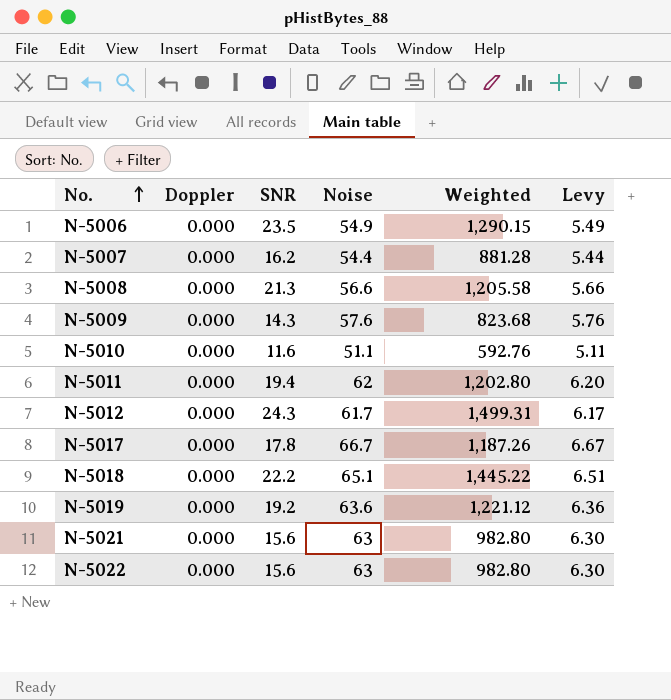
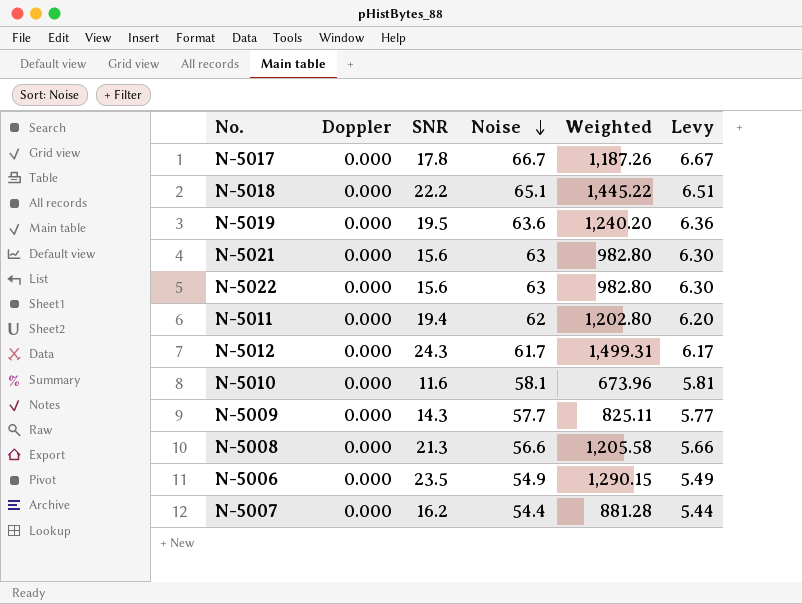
row order: No. ascending -> Noise descending
N-5019 | SNR: 19.2 -> 19.5
N-5019 | Weighted: 1,221.12 -> 1,240.20
N-5010 | Noise: 51.1 -> 58.1
N-5010 | Weighted: 592.76 -> 673.96
N-5010 | Levy: 5.11 -> 5.81
N-5009 | Noise: 57.6 -> 57.7
N-5009 | Weighted: 823.68 -> 825.11
N-5009 | Levy: 5.76 -> 5.77

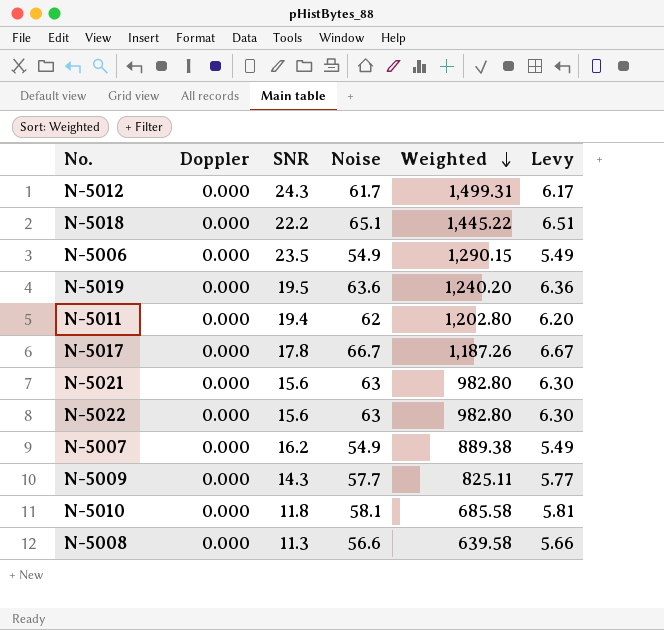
row order: Noise descending -> Weighted descending
N-5007 | Noise: 54.4 -> 54.9
N-5007 | Weighted: 881.28 -> 889.38
N-5007 | Levy: 5.44 -> 5.49
N-5010 | SNR: 11.6 -> 11.8
N-5010 | Weighted: 673.96 -> 685.58
N-5008 | SNR: 21.3 -> 11.3
N-5008 | Weighted: 1,205.58 -> 639.58

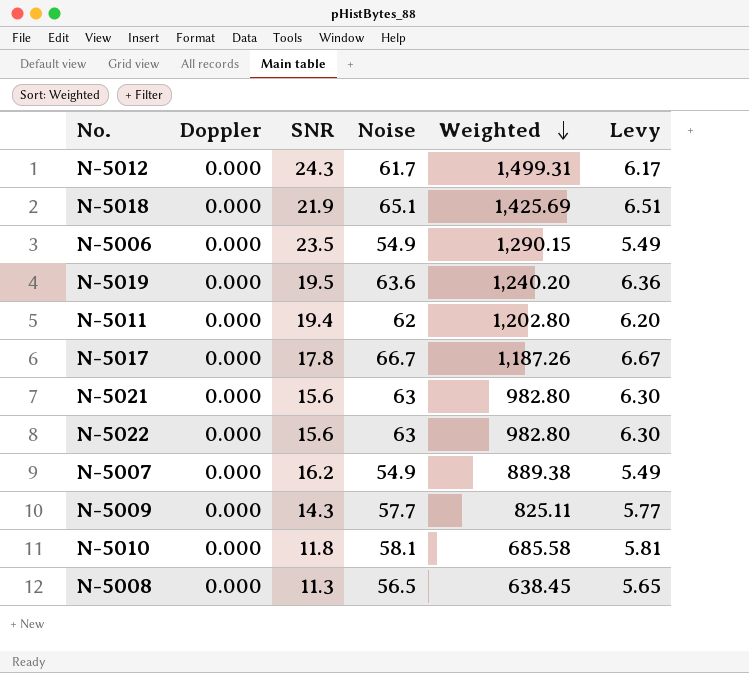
N-5018 | SNR: 22.2 -> 21.9
N-5018 | Weighted: 1,445.22 -> 1,425.69
N-5008 | Noise: 56.6 -> 56.5
N-5008 | Weighted: 639.58 -> 638.45
N-5008 | Levy: 5.66 -> 5.65

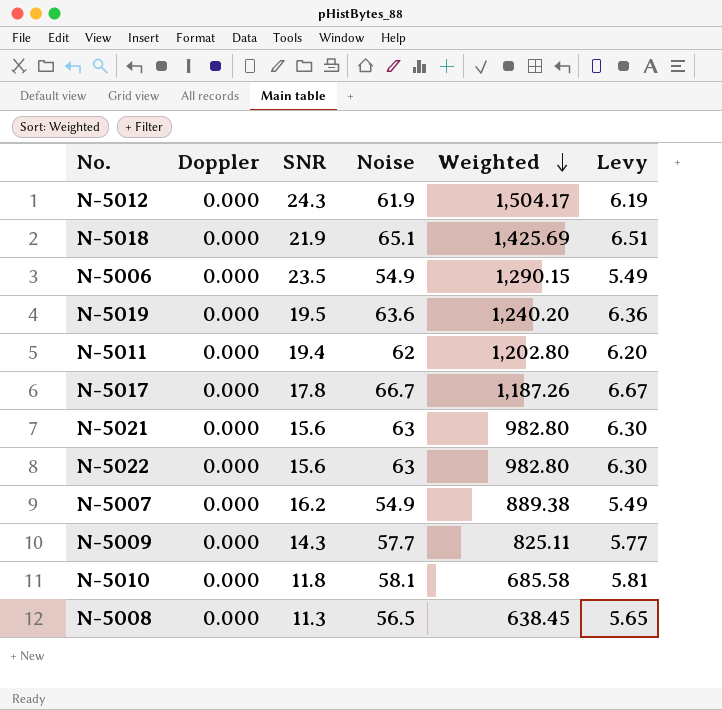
N-5012 | Noise: 61.7 -> 61.9
N-5012 | Weighted: 1,499.31 -> 1,504.17
N-5012 | Levy: 6.17 -> 6.19

